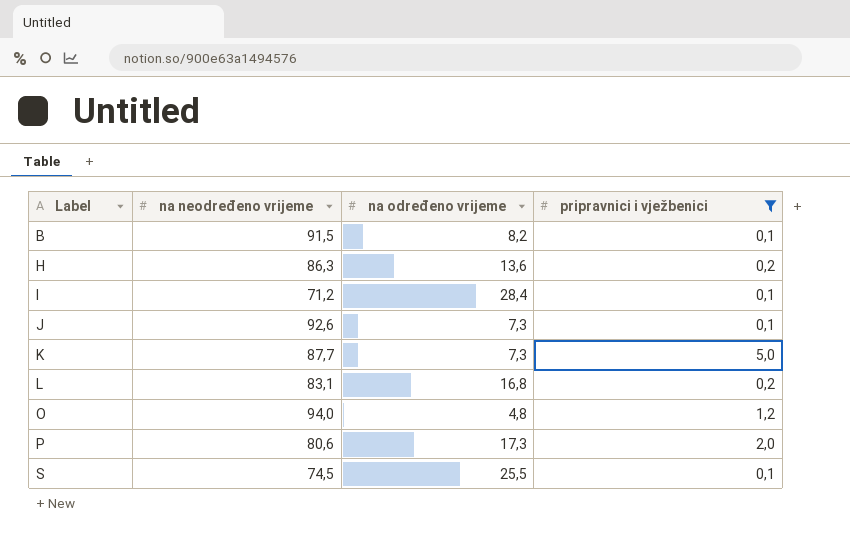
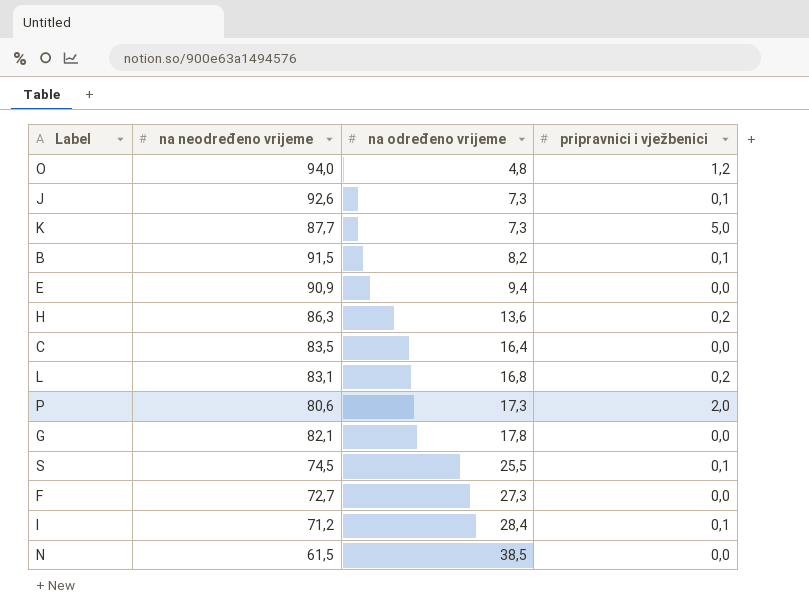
filter: pripravnici i vježbenici != 0,0 -> none
row order: Label ascending -> na određeno vrijeme ascending

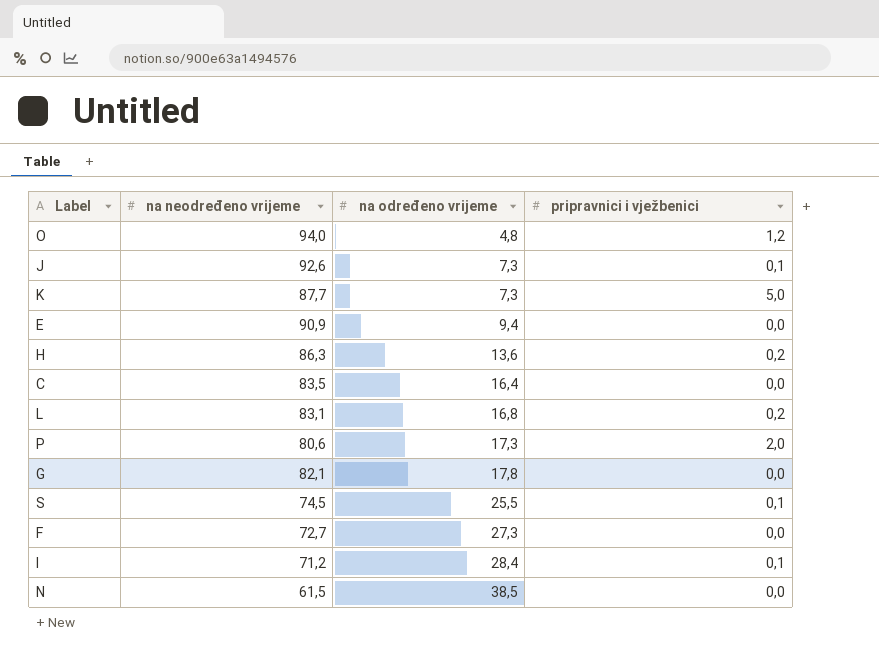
row B: 91,5 | 8,2 | 0,1 -> none

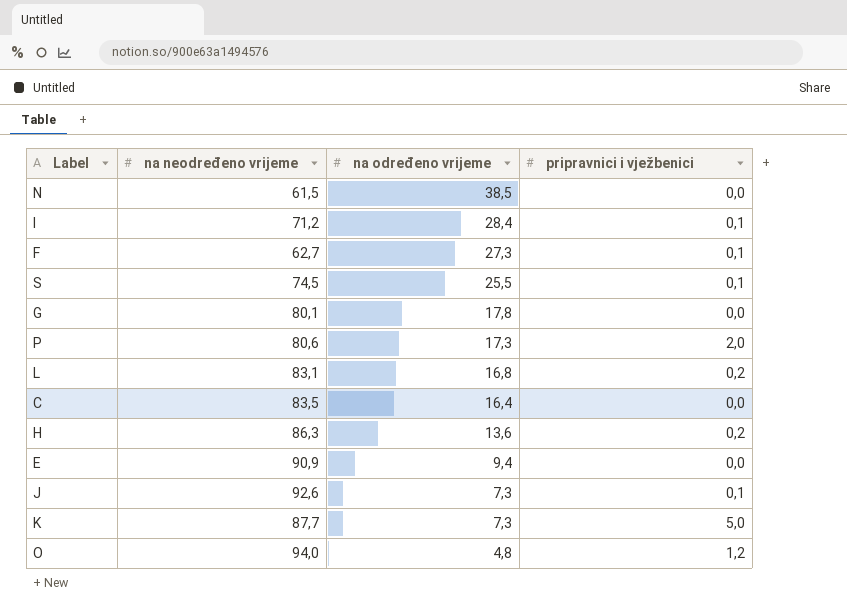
row order: na određeno vrijeme ascending -> na određeno vrijeme descending
F | na neodređeno vrijeme: 72,7 -> 62,7
F | pripravnici i vježbenici: 0,0 -> 0,1
G | na neodređeno vrijeme: 82,1 -> 80,1

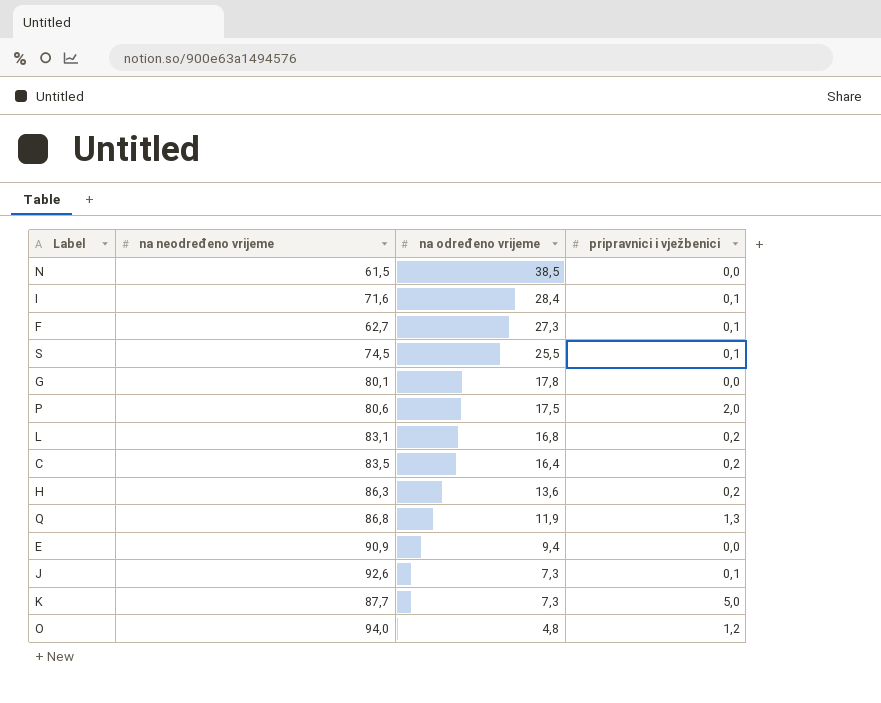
I | na neodređeno vrijeme: 71,2 -> 71,6
P | na određeno vrijeme: 17,3 -> 17,5
C | pripravnici i vježbenici: 0,0 -> 0,2
row Q: none -> 86,8 | 11,9 | 1,3

